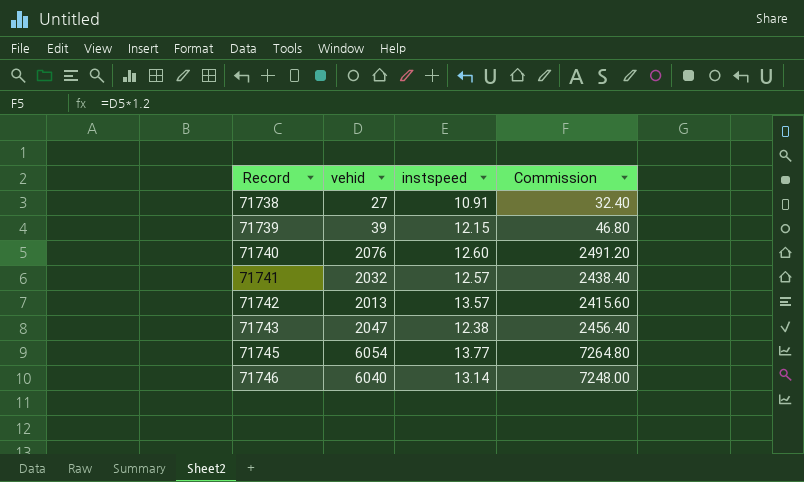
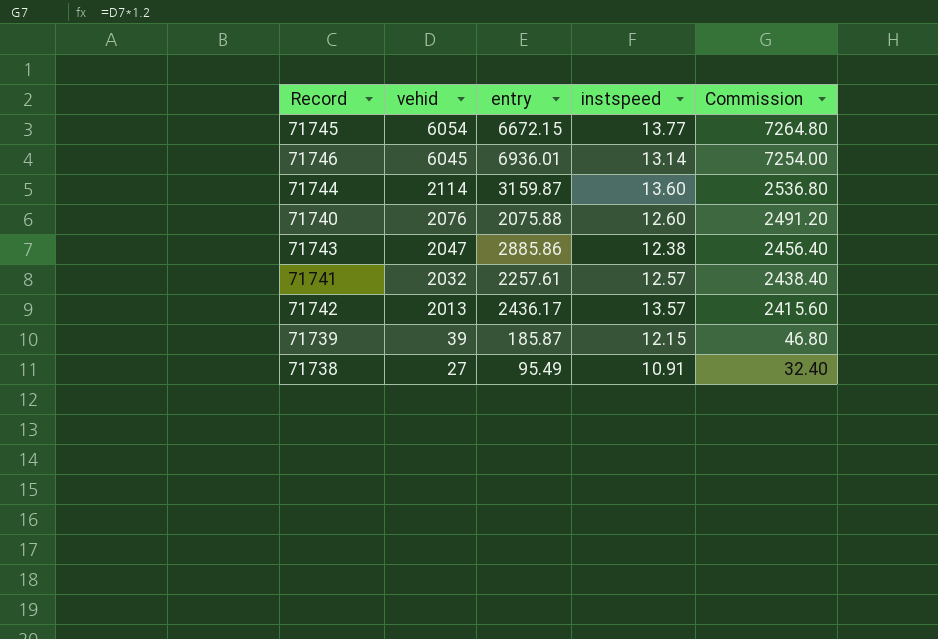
row order: Record ascending -> vehid descending
column entry | position: none -> 3
71746 | vehid: 6040 -> 6045
71746 | Commission: 7248.00 -> 7254.00
row 71744: none -> 2114 | 3159.87 | 13.60 | 2536.80

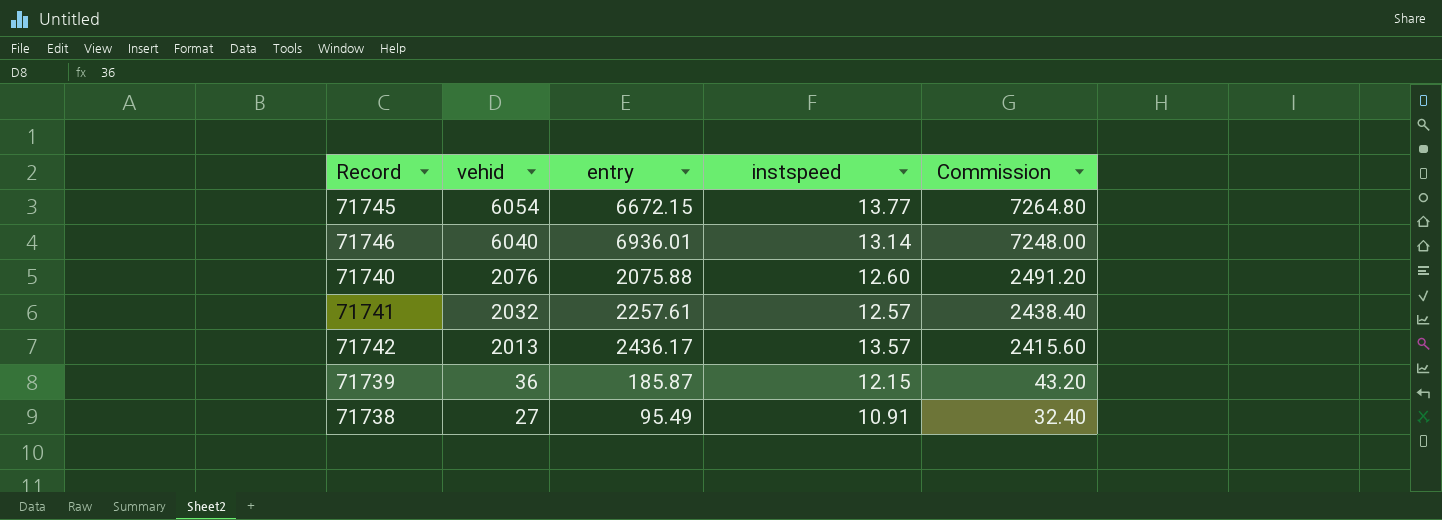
row 71744: 2114 | 3159.87 | 13.60 | 2536.80 -> none
row 71743: 2047 | 2885.86 | 12.38 | 2456.40 -> none
71746 | vehid: 6045 -> 6040
71746 | Commission: 7254.00 -> 7248.00
71739 | vehid: 39 -> 36
71739 | Commission: 46.80 -> 43.20

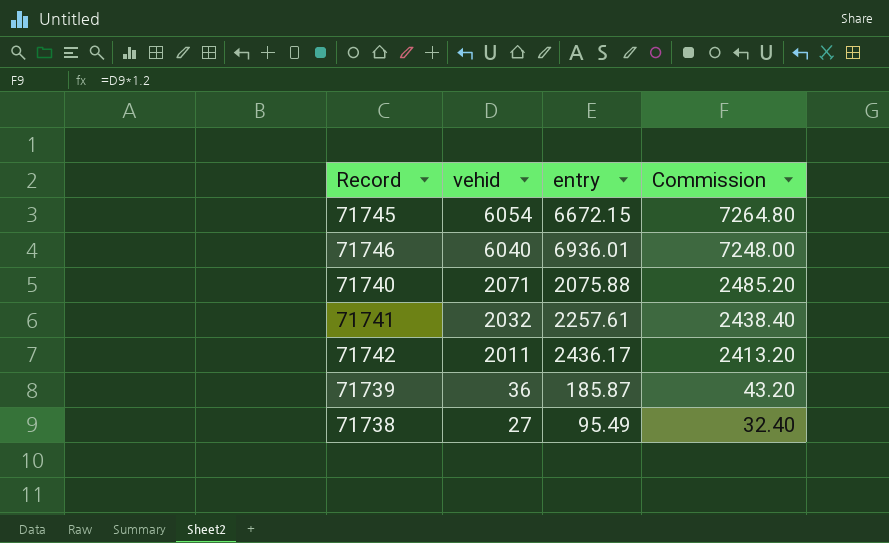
column instspeed | position: 4 -> none
71740 | vehid: 2076 -> 2071
71740 | Commission: 2491.20 -> 2485.20
71742 | vehid: 2013 -> 2011
71742 | Commission: 2415.60 -> 2413.20

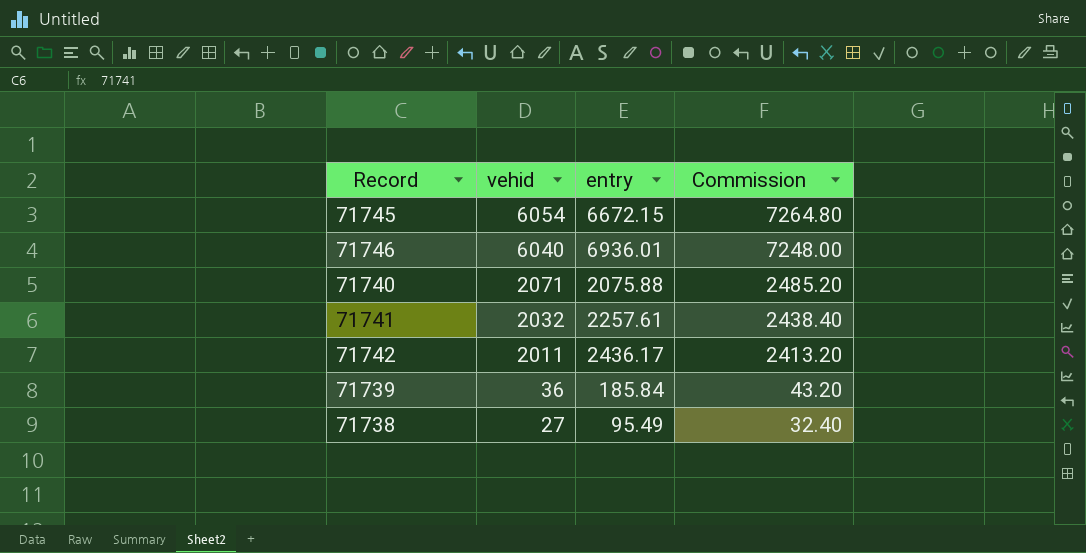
71739 | entry: 185.87 -> 185.84

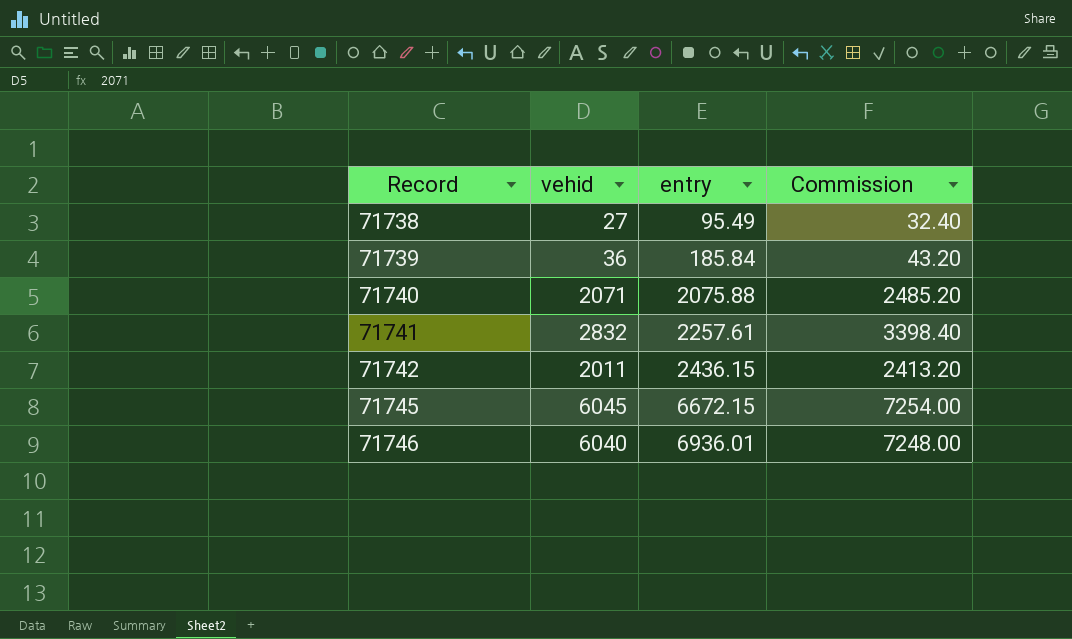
row order: vehid descending -> Record ascending
71741 | vehid: 2032 -> 2832
71741 | Commission: 2438.40 -> 3398.40
71742 | entry: 2436.17 -> 2436.15
71745 | vehid: 6054 -> 6045
71745 | Commission: 7264.80 -> 7254.00

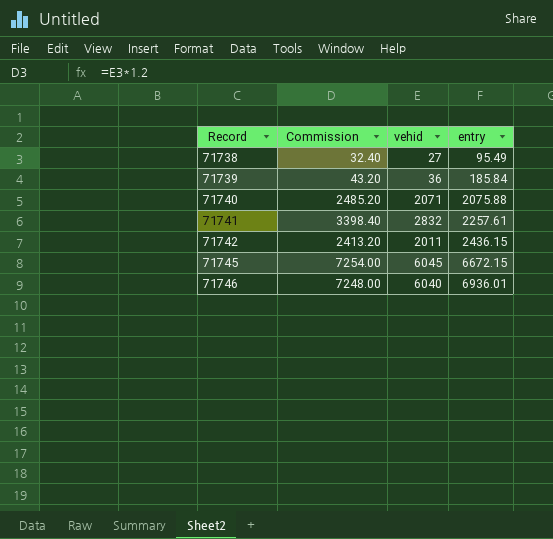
column Commission | position: 4 -> 2

